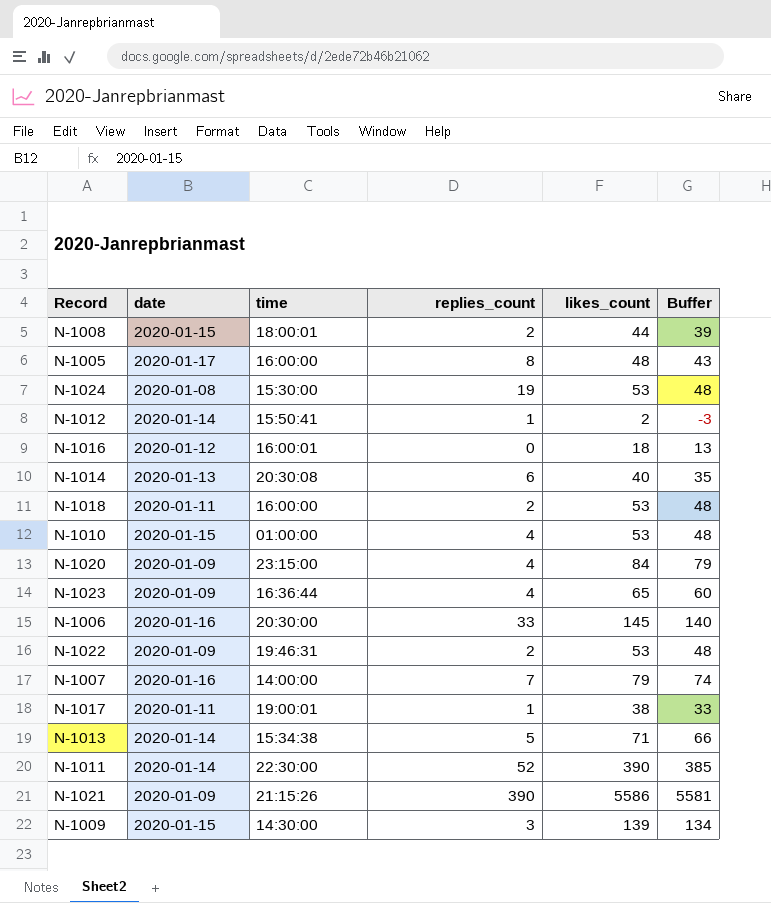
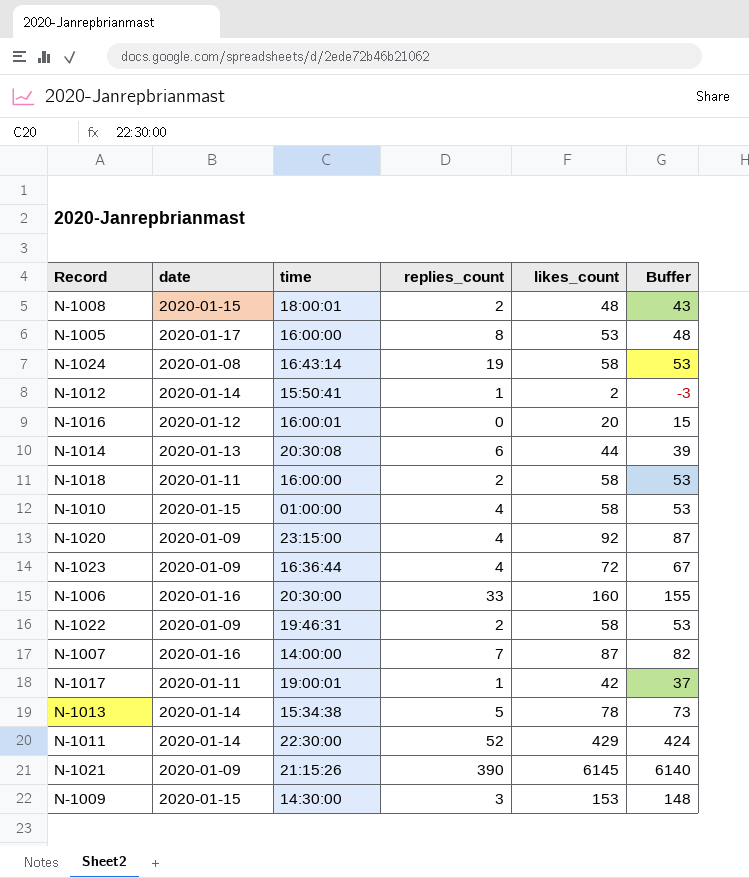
N-1008 | likes_count: 44 -> 48
N-1008 | Buffer: 39 -> 43
N-1005 | likes_count: 48 -> 53
N-1005 | Buffer: 43 -> 48
N-1024 | time: 15:30:00 -> 16:43:14
N-1024 | likes_count: 53 -> 58
N-1024 | Buffer: 48 -> 53
N-1016 | likes_count: 18 -> 20
N-1016 | Buffer: 13 -> 15
N-1014 | likes_count: 40 -> 44
N-1014 | Buffer: 35 -> 39
N-1018 | likes_count: 53 -> 58
N-1018 | Buffer: 48 -> 53
N-1010 | likes_count: 53 -> 58
N-1010 | Buffer: 48 -> 53
N-1020 | likes_count: 84 -> 92
N-1020 | Buffer: 79 -> 87
N-1023 | likes_count: 65 -> 72
N-1023 | Buffer: 60 -> 67
N-1006 | likes_count: 145 -> 160
N-1006 | Buffer: 140 -> 155
N-1022 | likes_count: 53 -> 58
N-1022 | Buffer: 48 -> 53
N-1007 | likes_count: 79 -> 87
N-1007 | Buffer: 74 -> 82
N-1017 | likes_count: 38 -> 42
N-1017 | Buffer: 33 -> 37
N-1013 | likes_count: 71 -> 78
N-1013 | Buffer: 66 -> 73
N-1011 | likes_count: 390 -> 429
N-1011 | Buffer: 385 -> 424
N-1021 | likes_count: 5586 -> 6145
N-1021 | Buffer: 5581 -> 6140
N-1009 | likes_count: 139 -> 153
N-1009 | Buffer: 134 -> 148

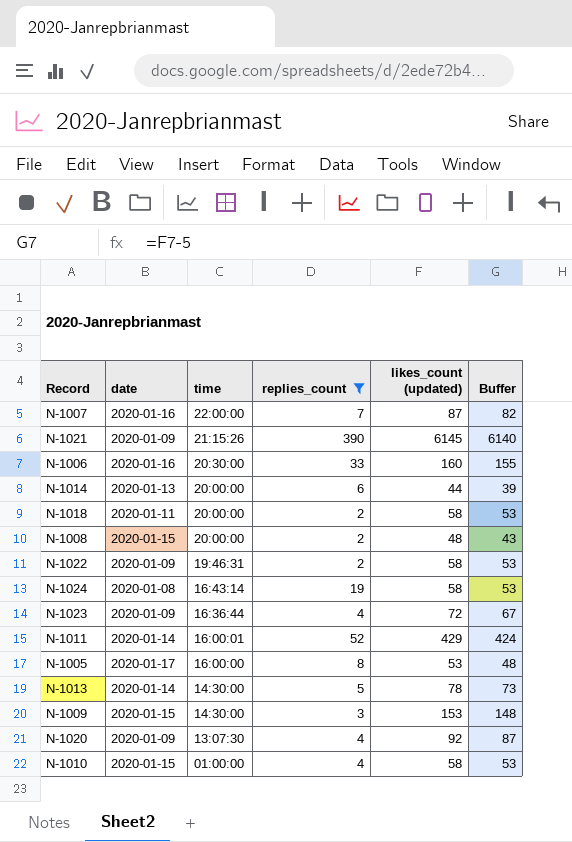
filter: none -> replies_count >= 2
row order: none -> time descending
column name: likes_count -> likes_count (updated)
N-1007 | time: 14:00:00 -> 22:00:00
N-1014 | time: 20:30:08 -> 20:00:00
N-1018 | time: 16:00:00 -> 20:00:00
N-1008 | time: 18:00:01 -> 20:00:00
N-1011 | time: 22:30:00 -> 16:00:01
N-1013 | time: 15:34:38 -> 14:30:00
N-1020 | time: 23:15:00 -> 13:07:30

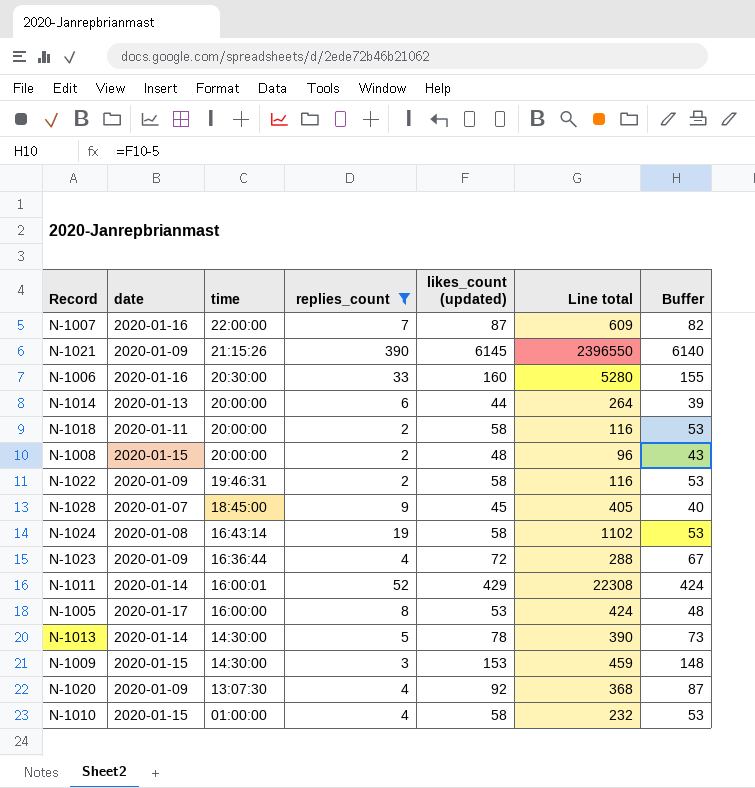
column Line total | formula: none -> [replies_count] * [likes_count (updated)]
row N-1028: none -> 2020-01-07 | 18:45:00 | 9 | 45 | 405 | 40

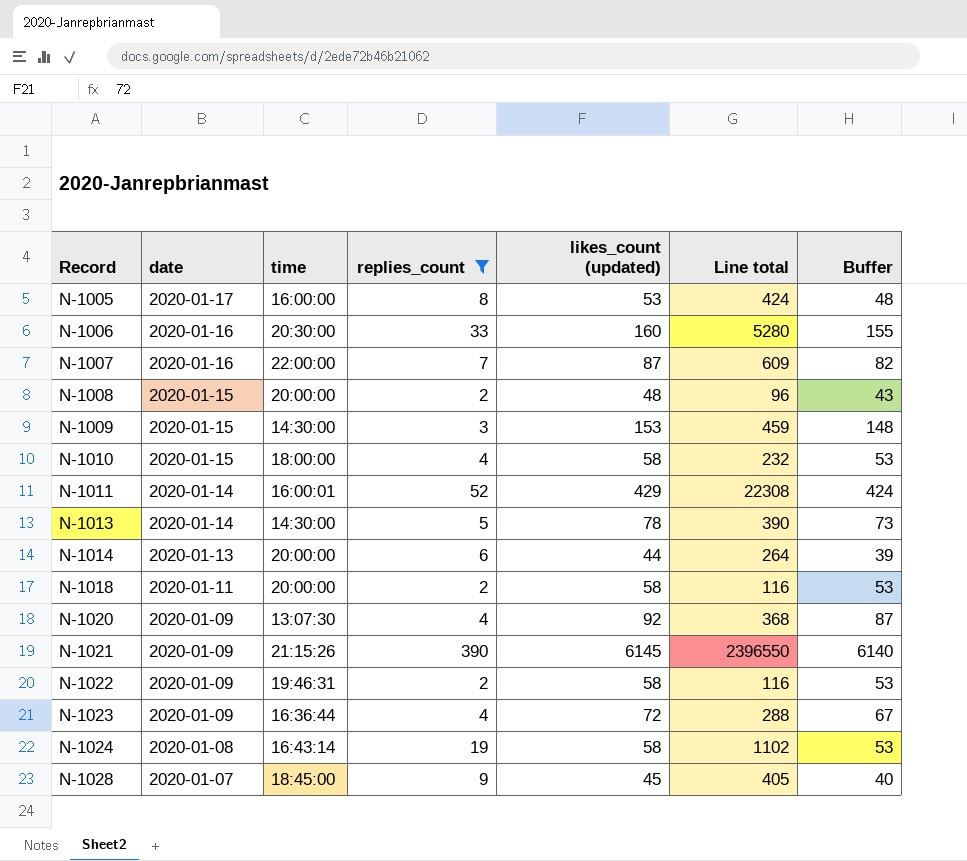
row order: time descending -> Record ascending
N-1010 | time: 01:00:00 -> 18:00:00

